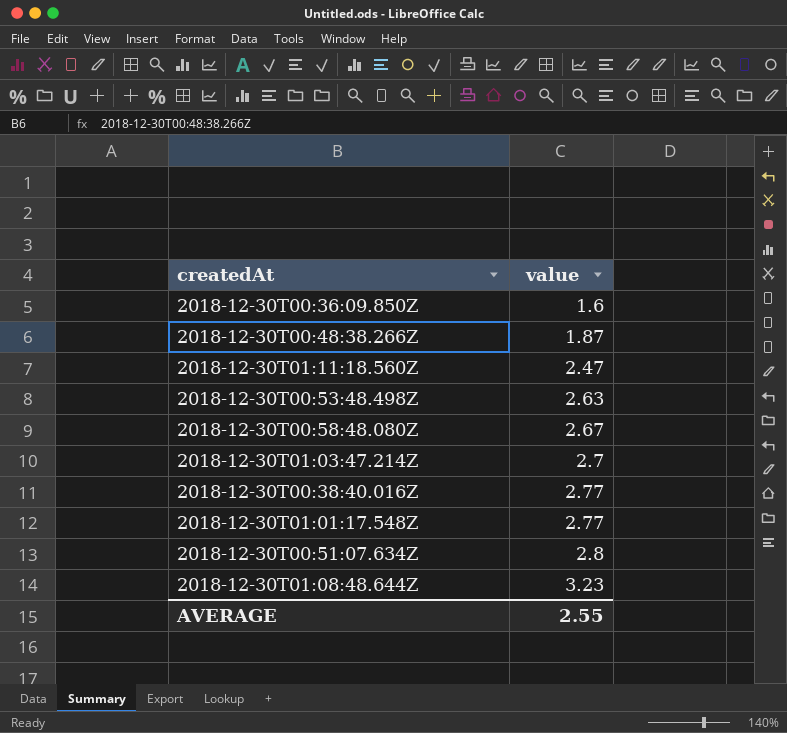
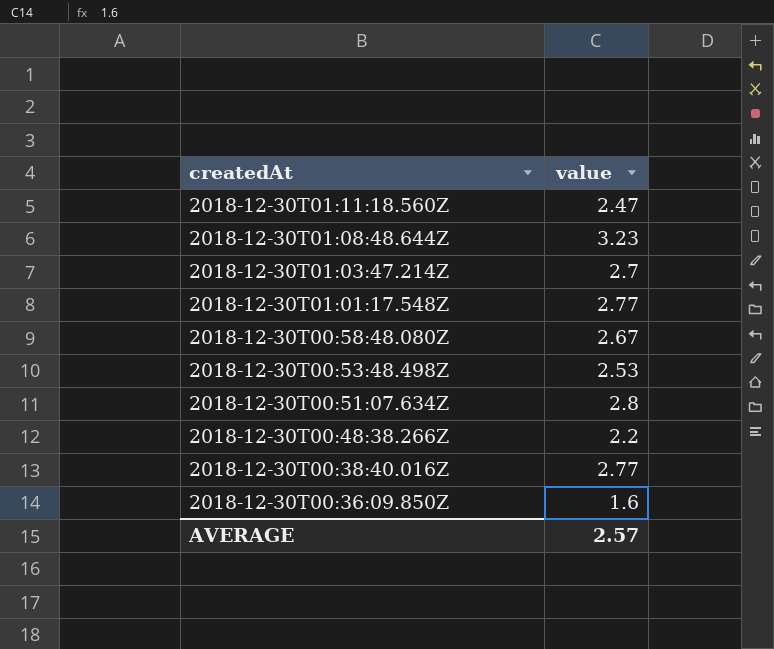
row order: value ascending -> createdAt descending
2018-12-30T00:53:48.498Z | value: 2.63 -> 2.53
2018-12-30T00:48:38.266Z | value: 1.87 -> 2.2
AVERAGE | value: 2.55 -> 2.57

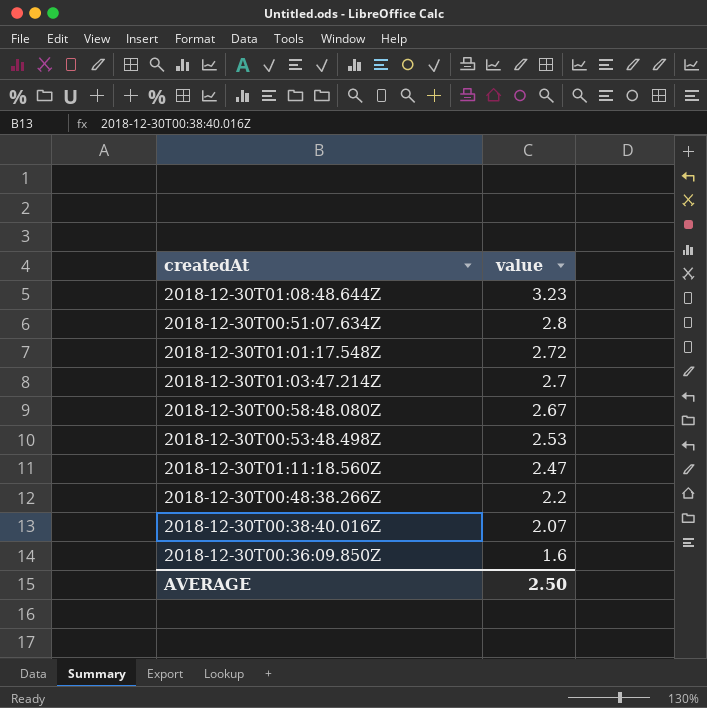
row order: createdAt descending -> value descending
2018-12-30T01:01:17.548Z | value: 2.77 -> 2.72
2018-12-30T00:38:40.016Z | value: 2.77 -> 2.07
AVERAGE | value: 2.57 -> 2.50

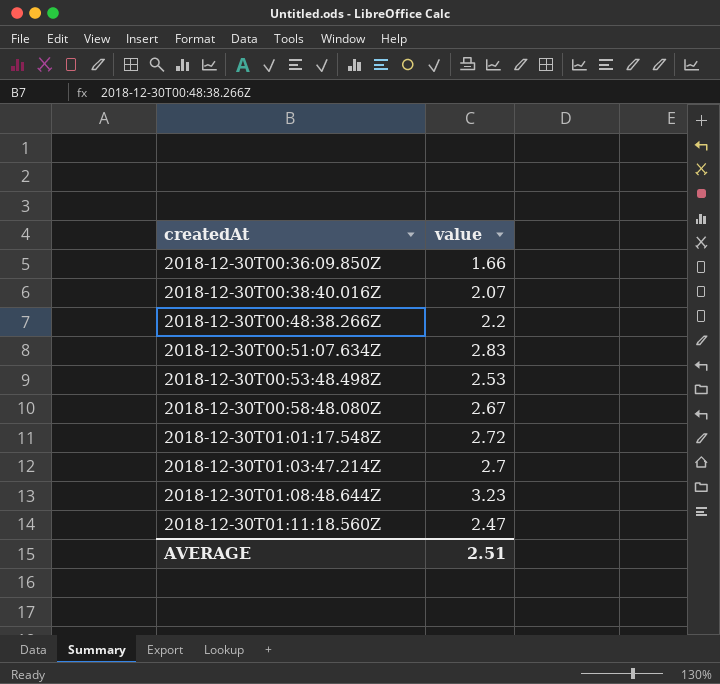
row order: value descending -> createdAt ascending
2018-12-30T00:36:09.850Z | value: 1.6 -> 1.66
2018-12-30T00:51:07.634Z | value: 2.8 -> 2.83
AVERAGE | value: 2.50 -> 2.51

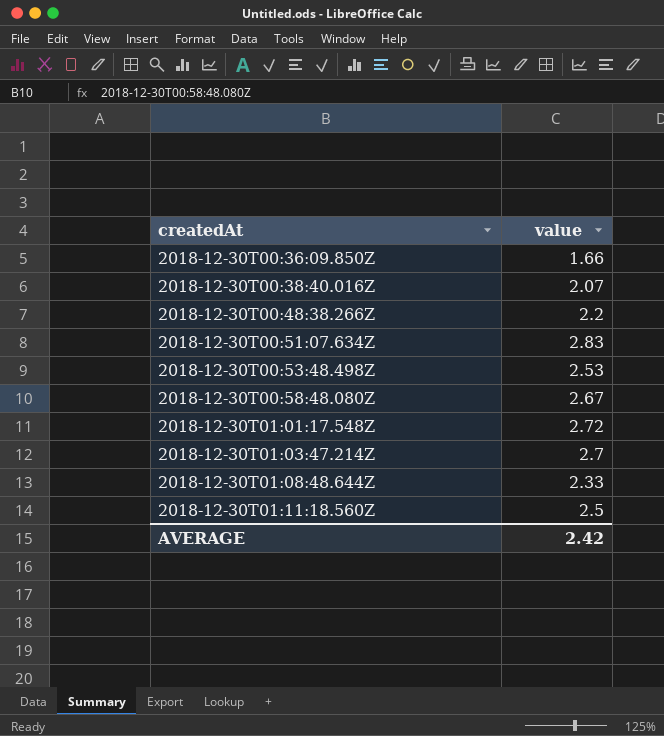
2018-12-30T01:08:48.644Z | value: 3.23 -> 2.33
2018-12-30T01:11:18.560Z | value: 2.47 -> 2.5
AVERAGE | value: 2.51 -> 2.42

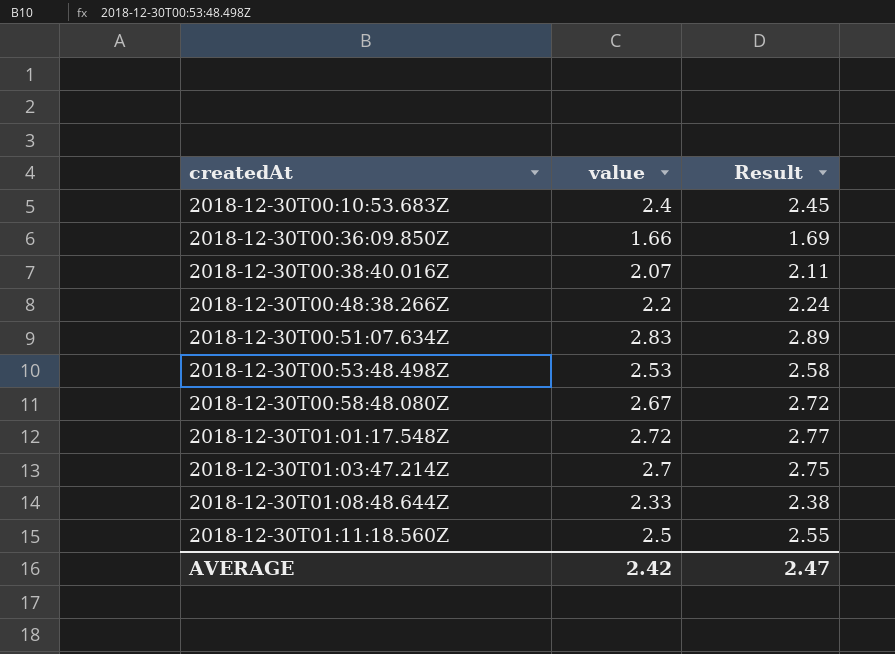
column Result | formula: none -> [value] * 1.02
row 2018-12-30T00:10:53.683Z: none -> 2.4 | 2.45

